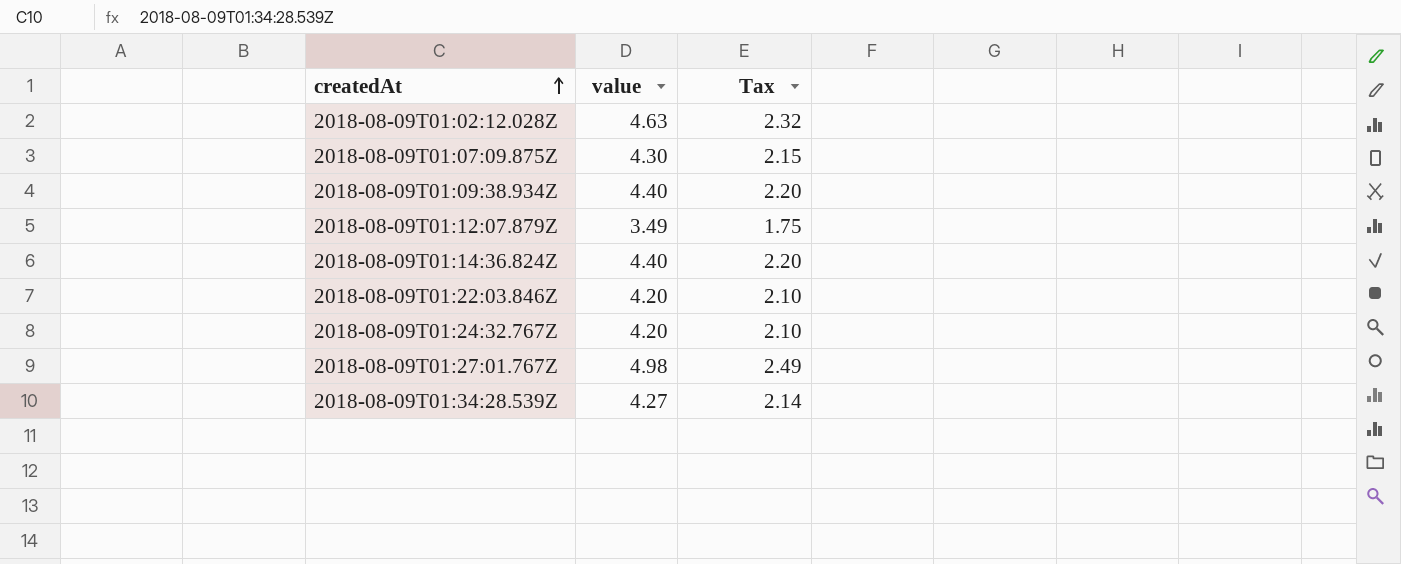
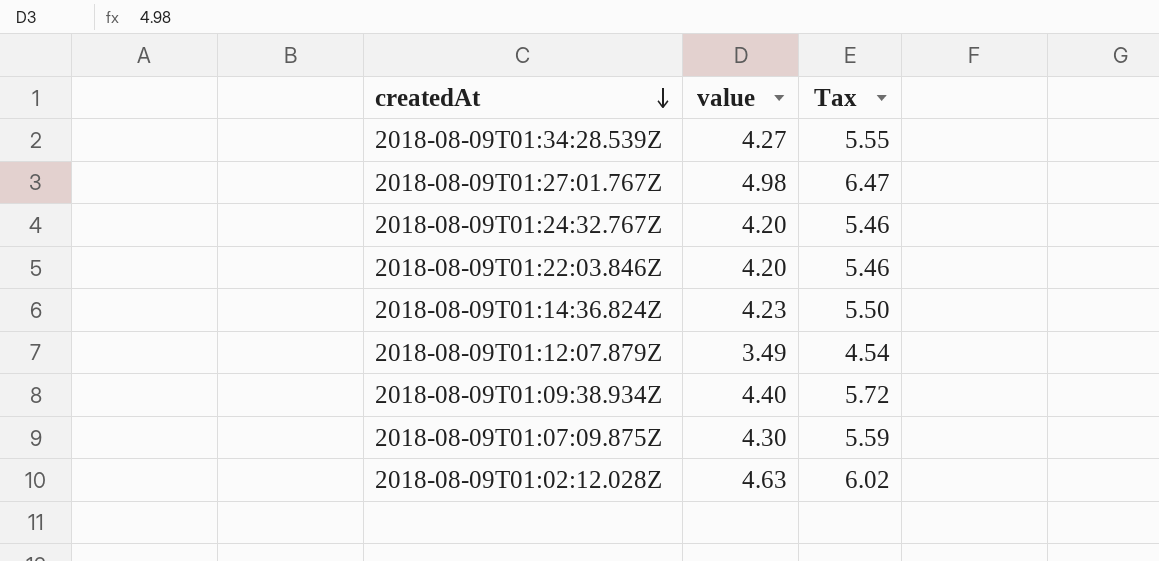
row order: createdAt ascending -> createdAt descending
column Tax | formula: [value] * 0.5 -> [value] * 1.3
2018-08-09T01:14:36.824Z | value: 4.40 -> 4.23

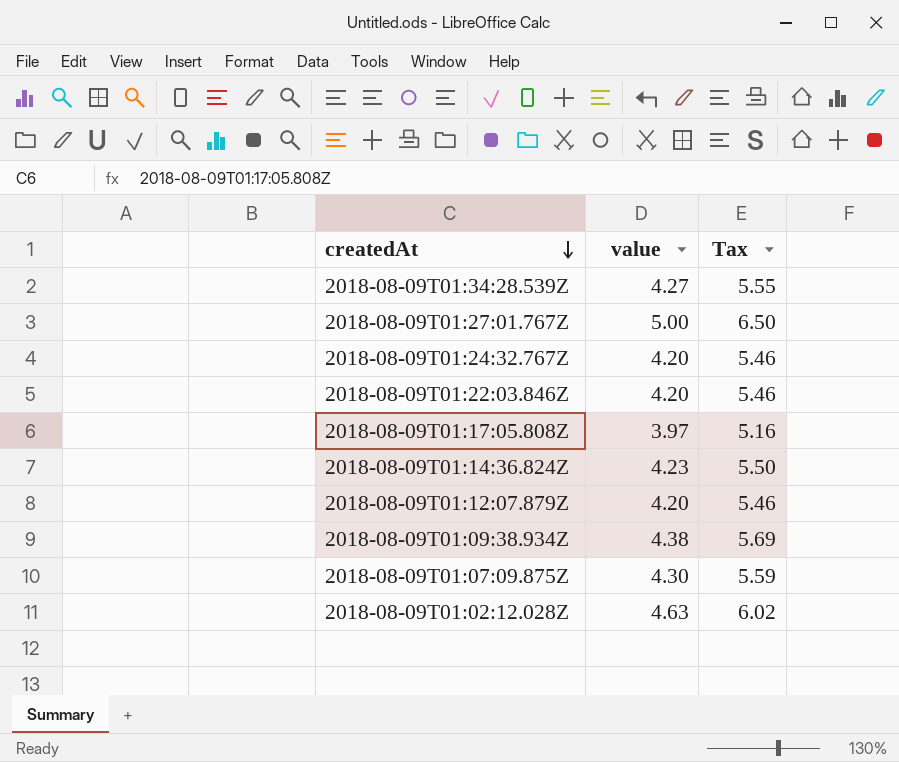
2018-08-09T01:27:01.767Z | value: 4.98 -> 5.00
2018-08-09T01:27:01.767Z | Tax: 6.47 -> 6.50
row 2018-08-09T01:17:05.808Z: none -> 3.97 | 5.16
2018-08-09T01:12:07.879Z | value: 3.49 -> 4.20
2018-08-09T01:12:07.879Z | Tax: 4.54 -> 5.46
2018-08-09T01:09:38.934Z | value: 4.40 -> 4.38
2018-08-09T01:09:38.934Z | Tax: 5.72 -> 5.69

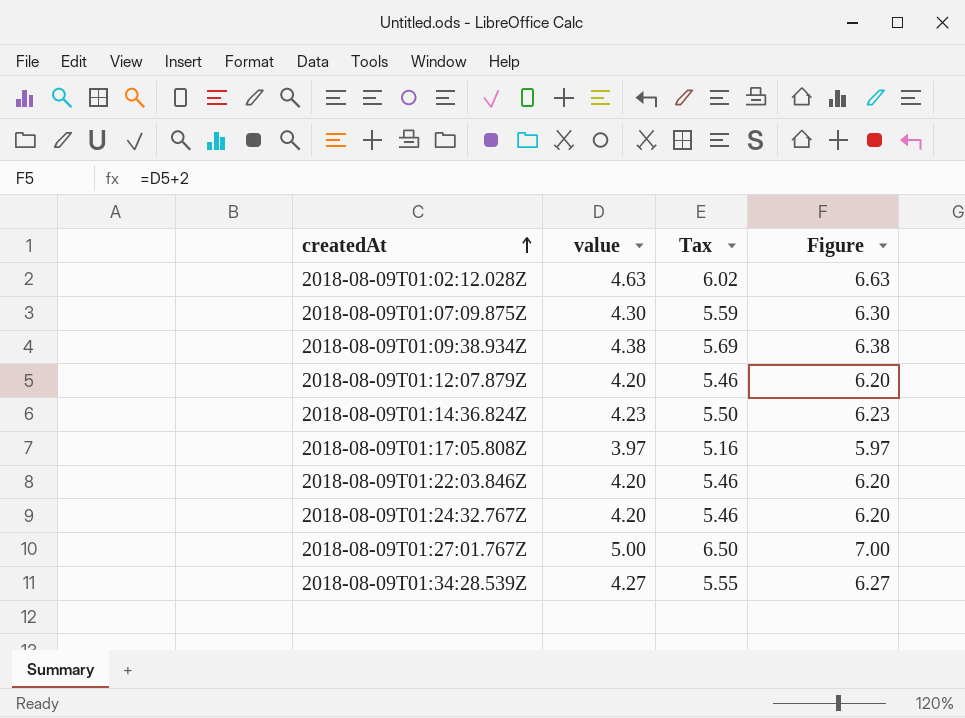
row order: createdAt descending -> createdAt ascending
column Figure | formula: none -> [value] + 2

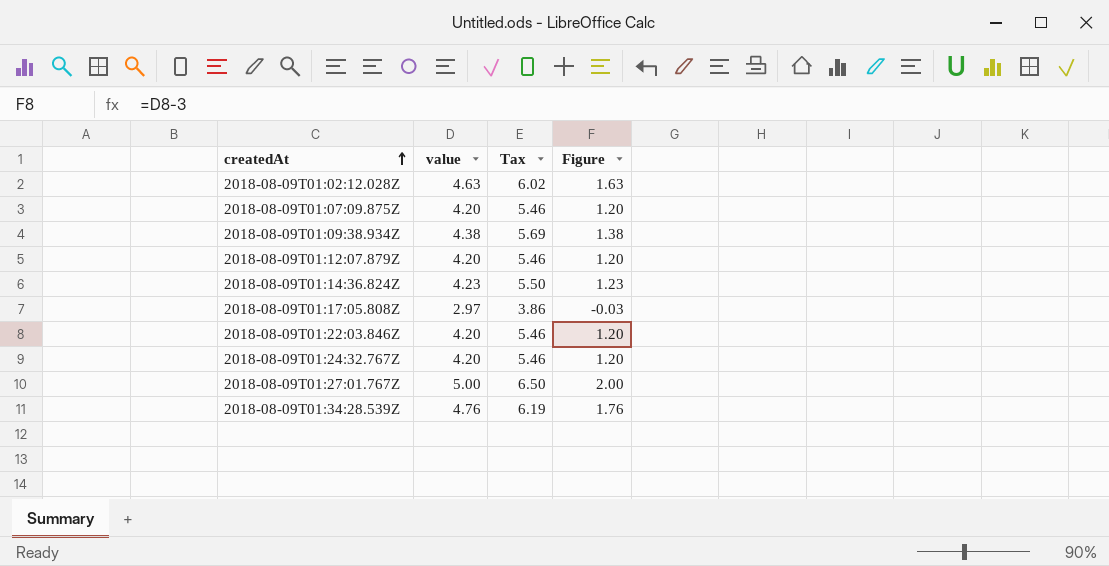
column Figure | formula: [value] + 2 -> [value] - 3
2018-08-09T01:07:09.875Z | value: 4.30 -> 4.20
2018-08-09T01:07:09.875Z | Tax: 5.59 -> 5.46
2018-08-09T01:17:05.808Z | value: 3.97 -> 2.97
2018-08-09T01:17:05.808Z | Tax: 5.16 -> 3.86
2018-08-09T01:34:28.539Z | value: 4.27 -> 4.76
2018-08-09T01:34:28.539Z | Tax: 5.55 -> 6.19

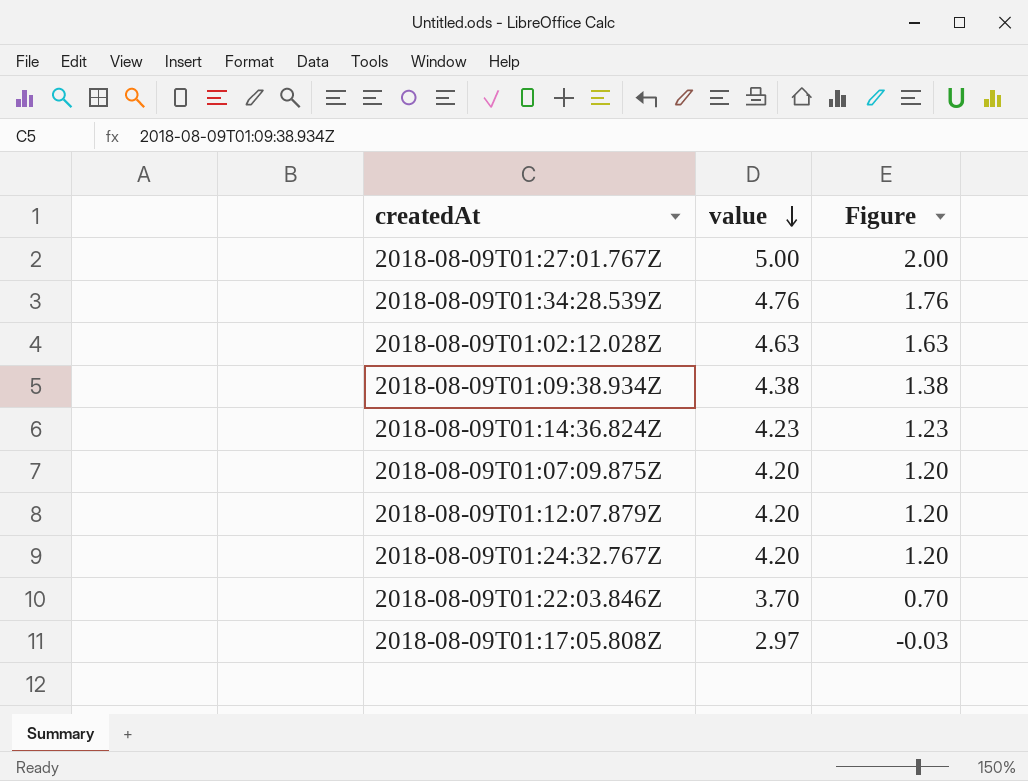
row order: createdAt ascending -> value descending
column Tax | formula: [value] * 1.3 -> none
2018-08-09T01:22:03.846Z | value: 4.20 -> 3.70
2018-08-09T01:22:03.846Z | Figure: 1.20 -> 0.70

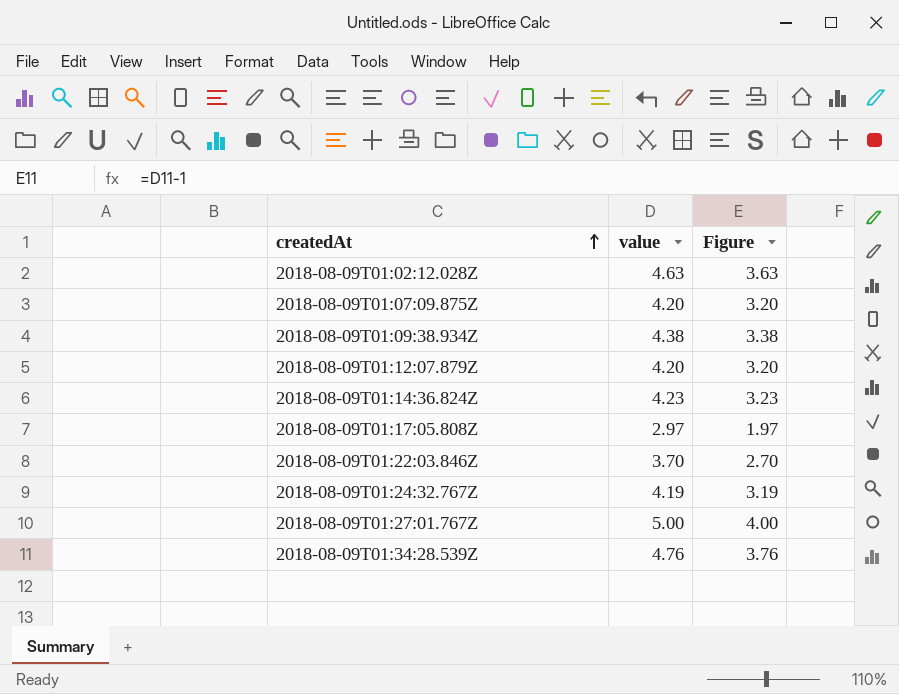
row order: value descending -> createdAt ascending
column Figure | formula: [value] - 3 -> [value] - 1
2018-08-09T01:24:32.767Z | value: 4.20 -> 4.19

